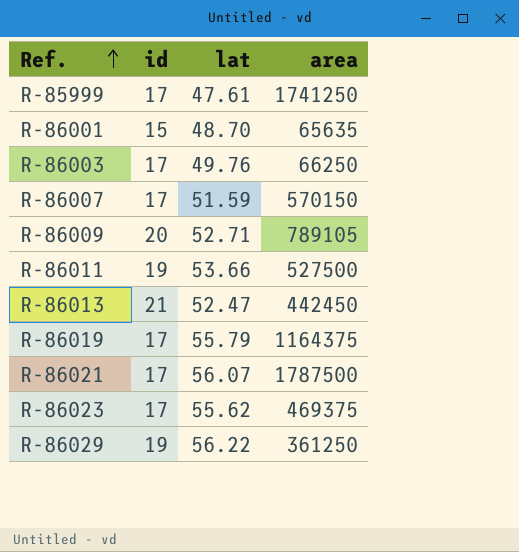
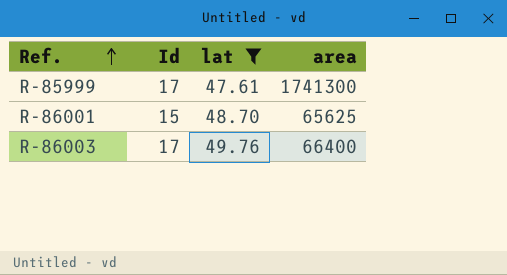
filter: none -> lat <= 49.76
column name: id -> Id
R-85999 | area: 1741250 -> 1741300
R-86001 | area: 65635 -> 65625
R-86003 | area: 66250 -> 66400

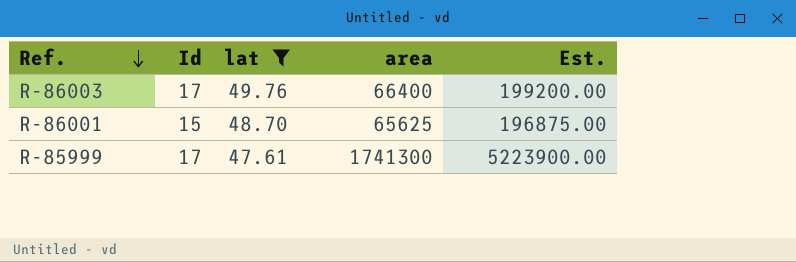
row order: Ref. ascending -> Ref. descending
column Est. | formula: none -> [area] * 3

